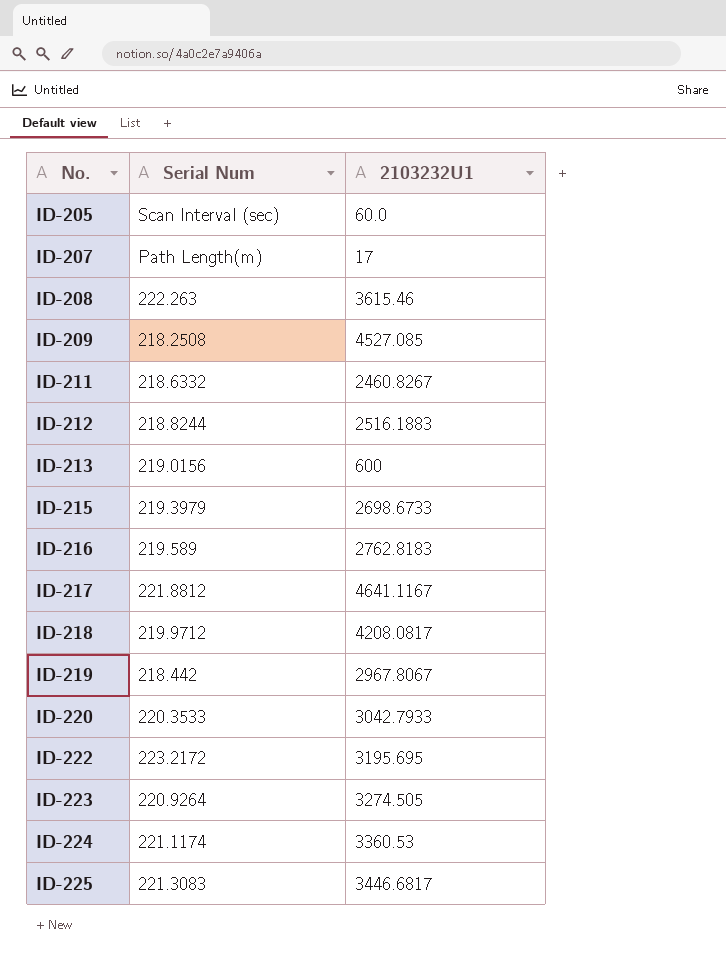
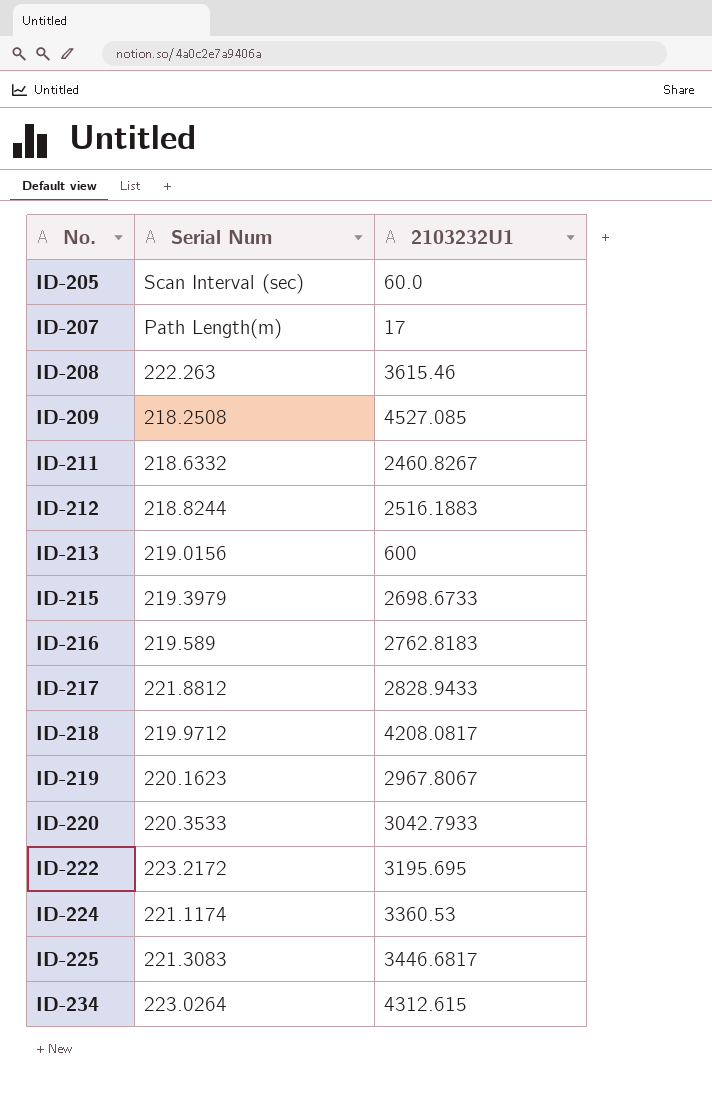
row ID-223: 220.9264 | 3274.505 -> none
ID-217 | 2103232U1: 4641.1167 -> 2828.9433
ID-219 | Serial Num: 218.442 -> 220.1623
row ID-234: none -> 223.0264 | 4312.615

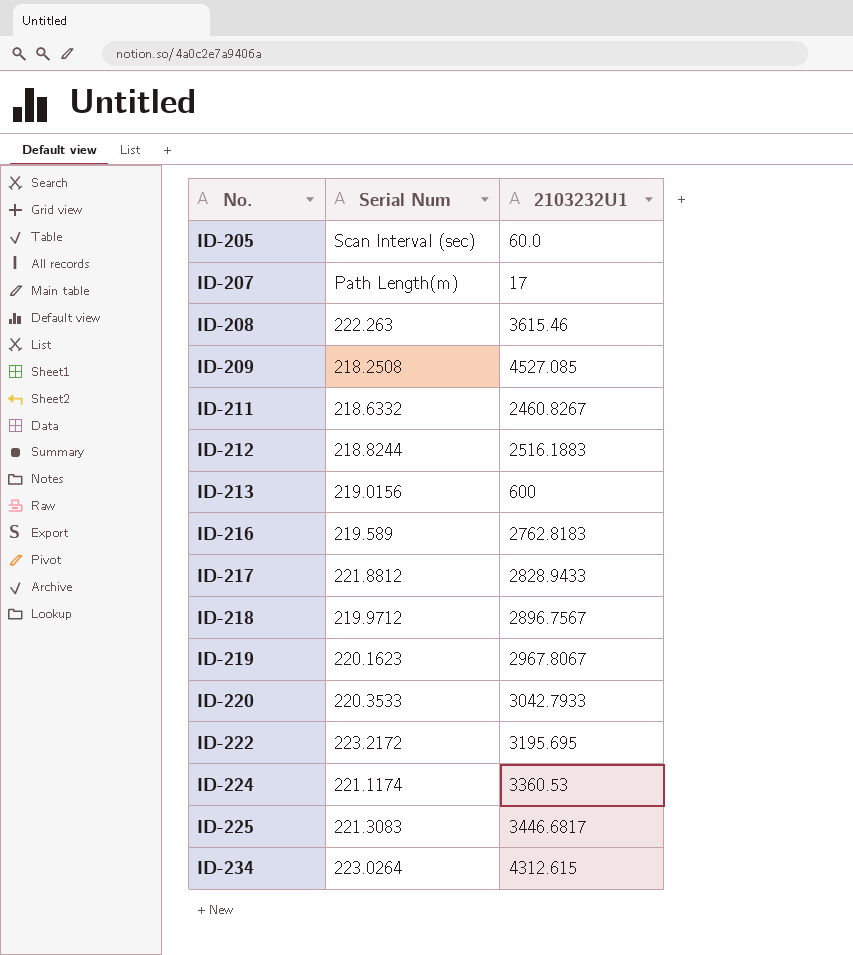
row ID-215: 219.3979 | 2698.6733 -> none
ID-218 | 2103232U1: 4208.0817 -> 2896.7567

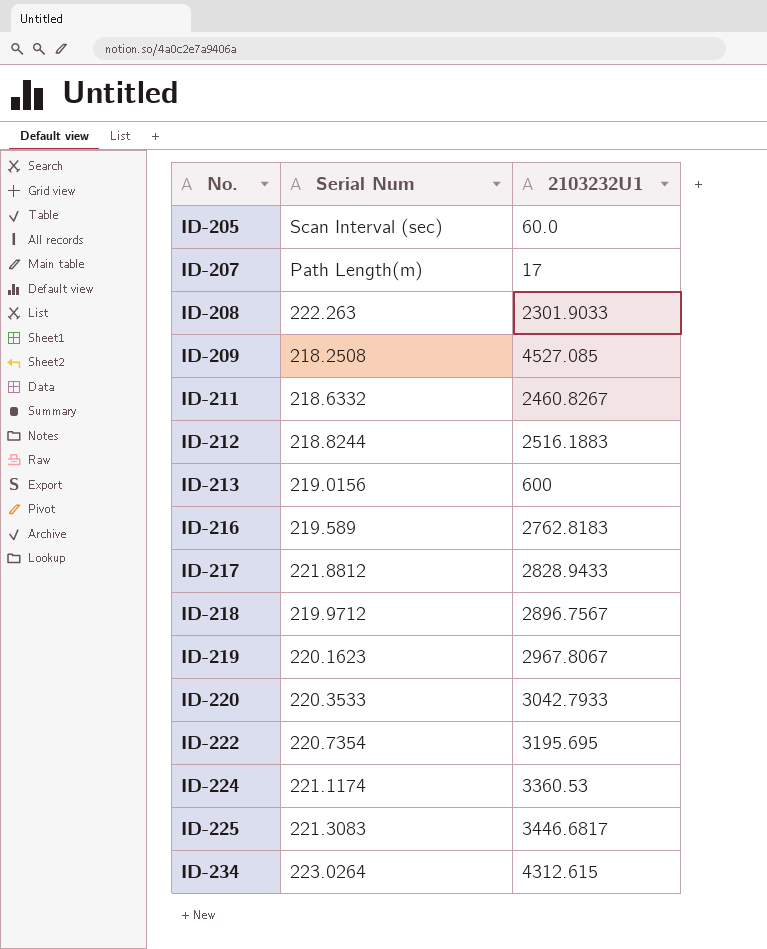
ID-208 | 2103232U1: 3615.46 -> 2301.9033
ID-222 | Serial Num: 223.2172 -> 220.7354

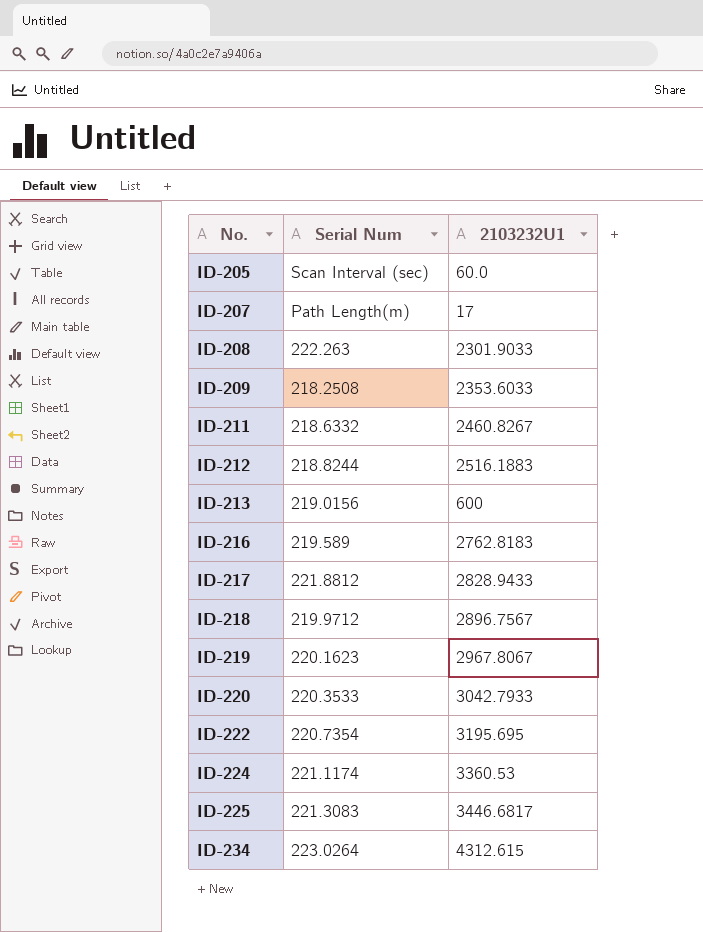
ID-209 | 2103232U1: 4527.085 -> 2353.6033

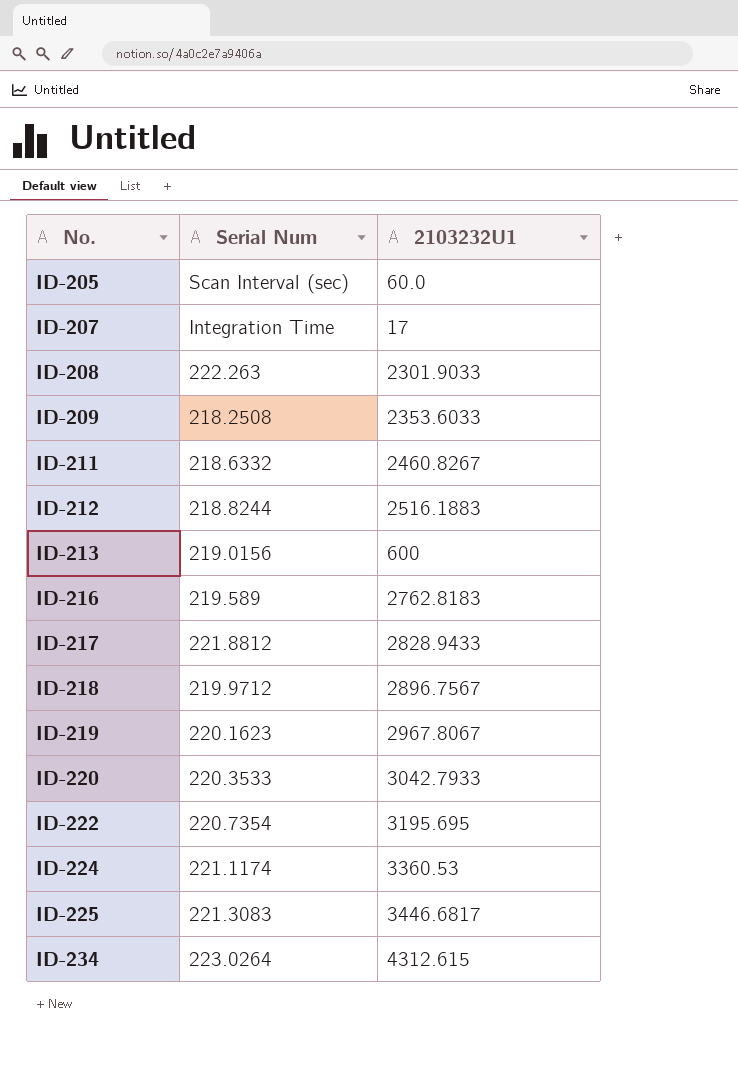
ID-207 | Serial Num: Path Length(m) -> Integration Time

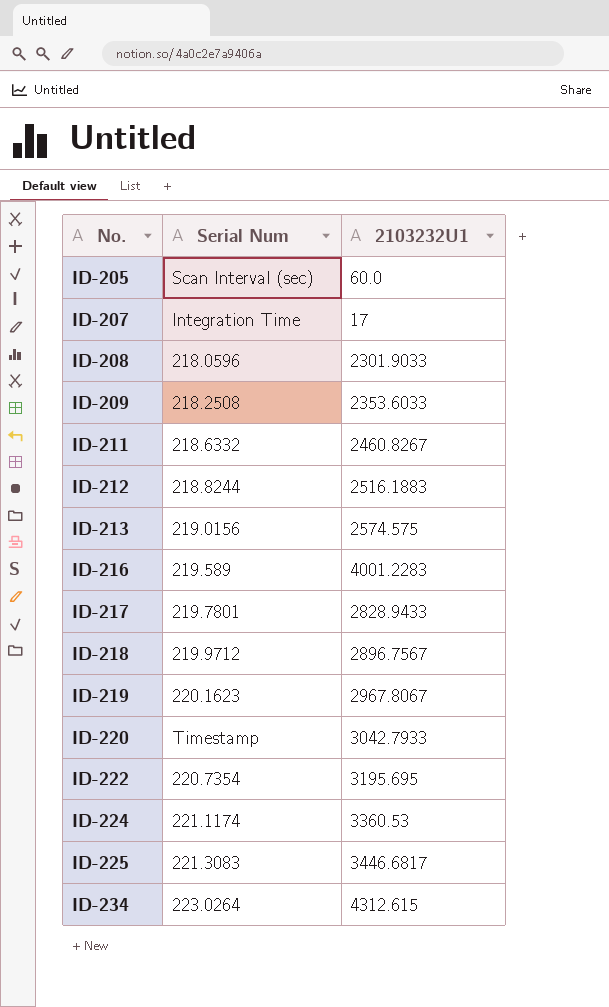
ID-208 | Serial Num: 222.263 -> 218.0596
ID-213 | 2103232U1: 600 -> 2574.575
ID-216 | 2103232U1: 2762.8183 -> 4001.2283
ID-217 | Serial Num: 221.8812 -> 219.7801
ID-220 | Serial Num: 220.3533 -> Timestamp

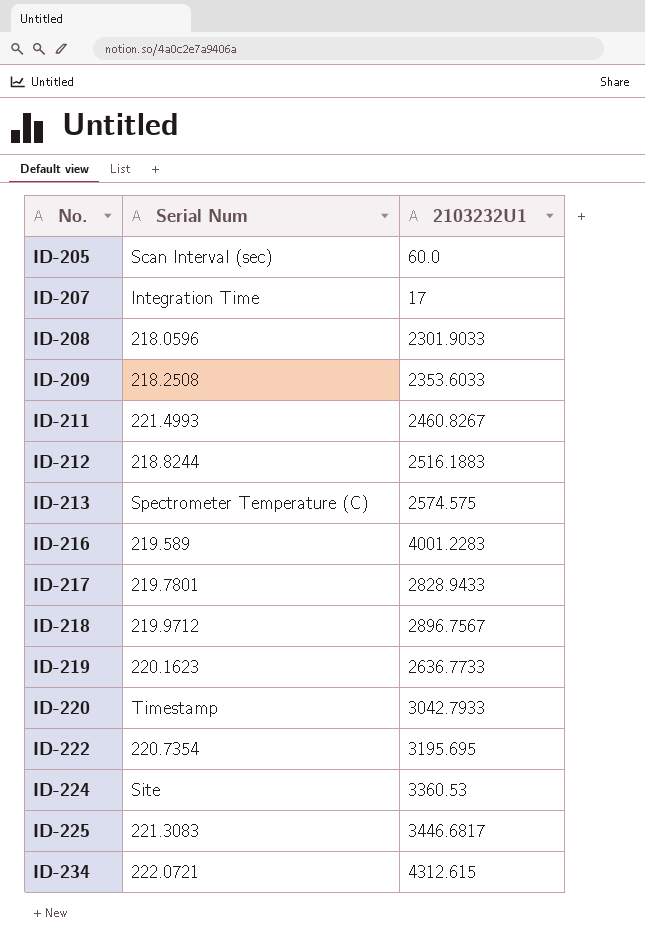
ID-211 | Serial Num: 218.6332 -> 221.4993
ID-213 | Serial Num: 219.0156 -> Spectrometer Temperature (C)
ID-219 | 2103232U1: 2967.8067 -> 2636.7733
ID-224 | Serial Num: 221.1174 -> Site
ID-234 | Serial Num: 223.0264 -> 222.0721

